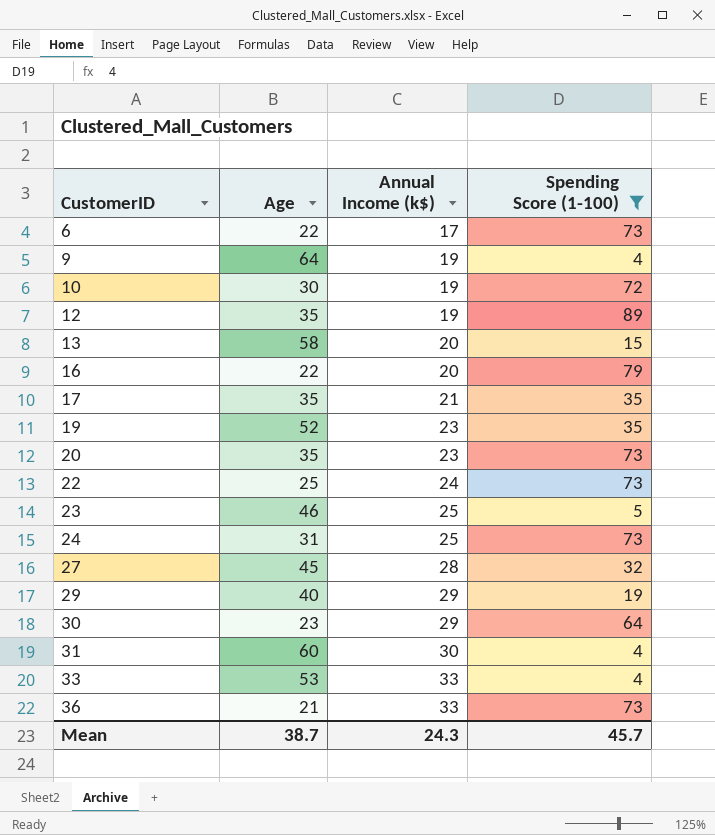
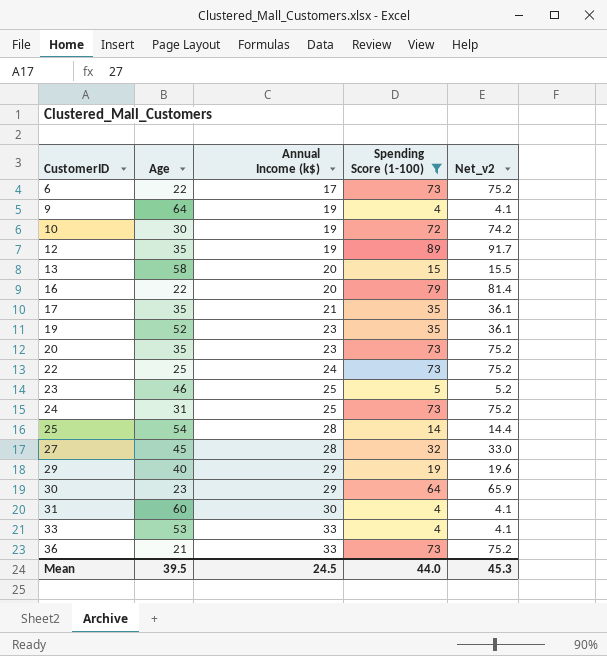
column Net_v2 | formula: none -> [Spending Score (1-100)] * 1.03
row 25: none -> 54 | 28 | 14 | 14.4
Mean | Age: 38.7 -> 39.5
Mean | Annual Income (k$): 24.3 -> 24.5
Mean | Spending Score (1-100): 45.7 -> 44.0

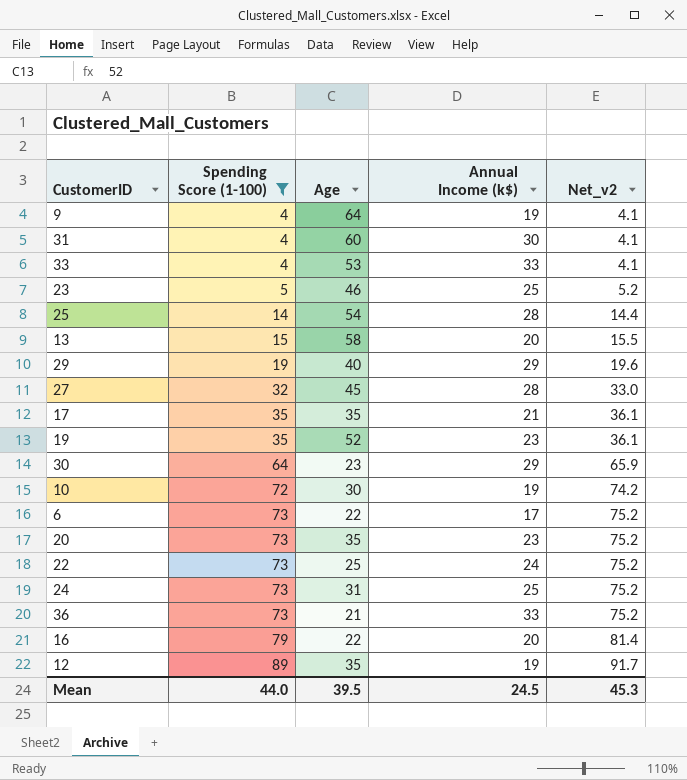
row order: CustomerID ascending -> Spending Score (1-100) ascending
column Spending Score (1-100) | position: 4 -> 2

